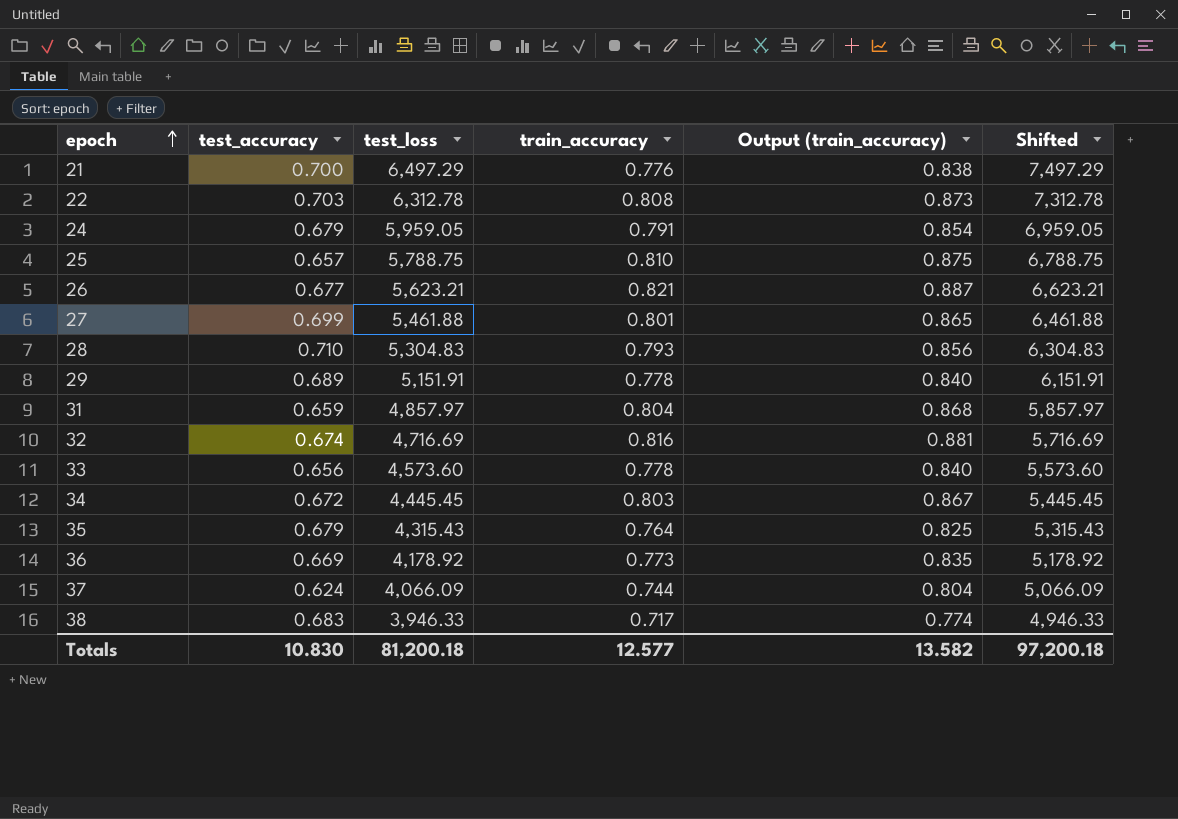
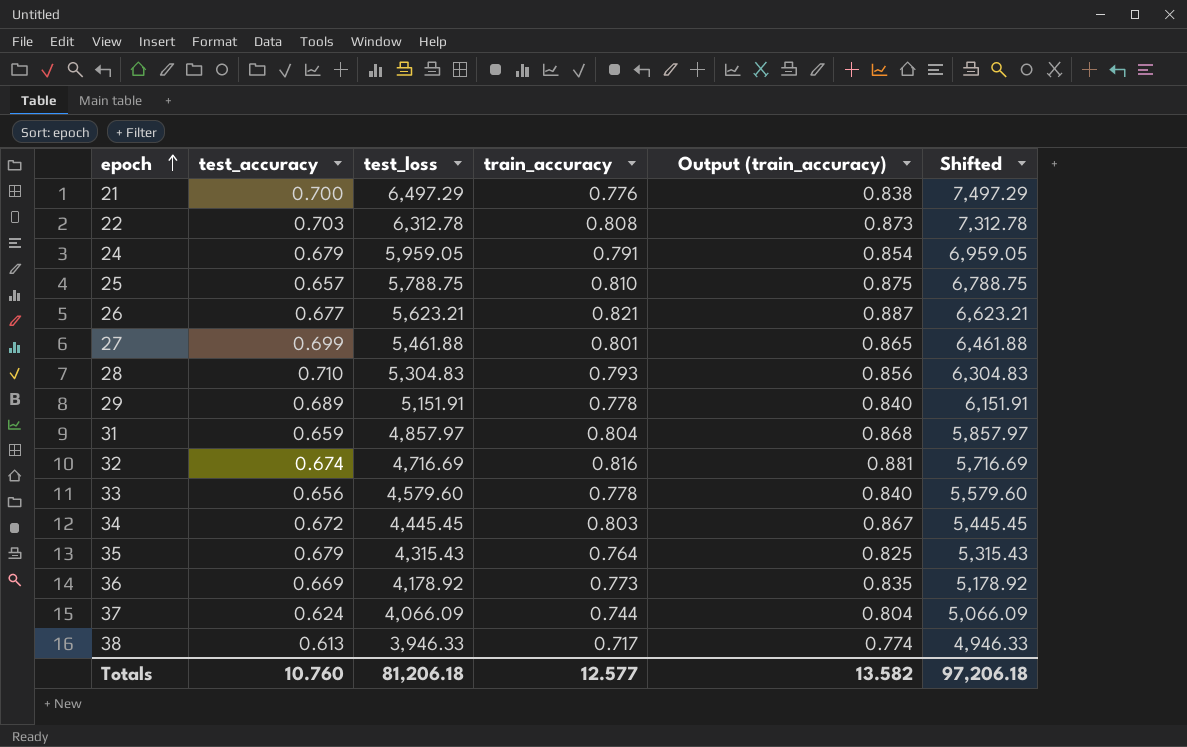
33 | test_loss: 4,573.60 -> 4,579.60
33 | Shifted: 5,573.60 -> 5,579.60
38 | test_accuracy: 0.683 -> 0.613
Totals | test_accuracy: 10.830 -> 10.760
Totals | test_loss: 81,200.18 -> 81,206.18
Totals | Shifted: 97,200.18 -> 97,206.18

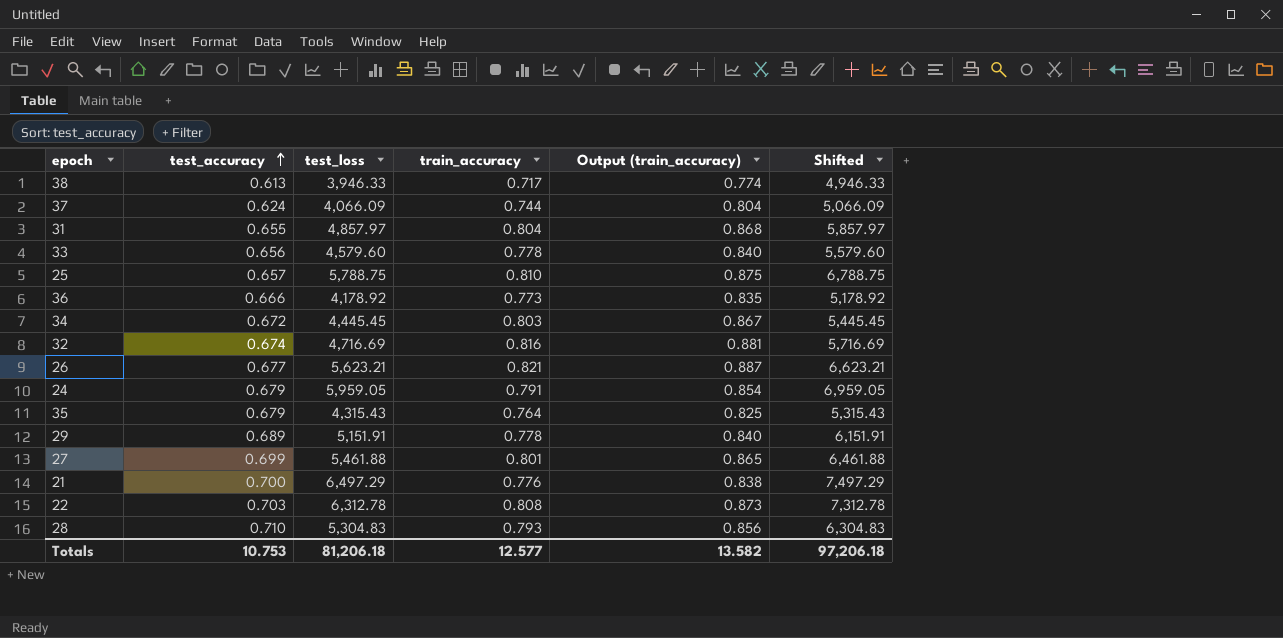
row order: epoch ascending -> test_accuracy ascending
31 | test_accuracy: 0.659 -> 0.655
36 | test_accuracy: 0.669 -> 0.666
Totals | test_accuracy: 10.760 -> 10.753

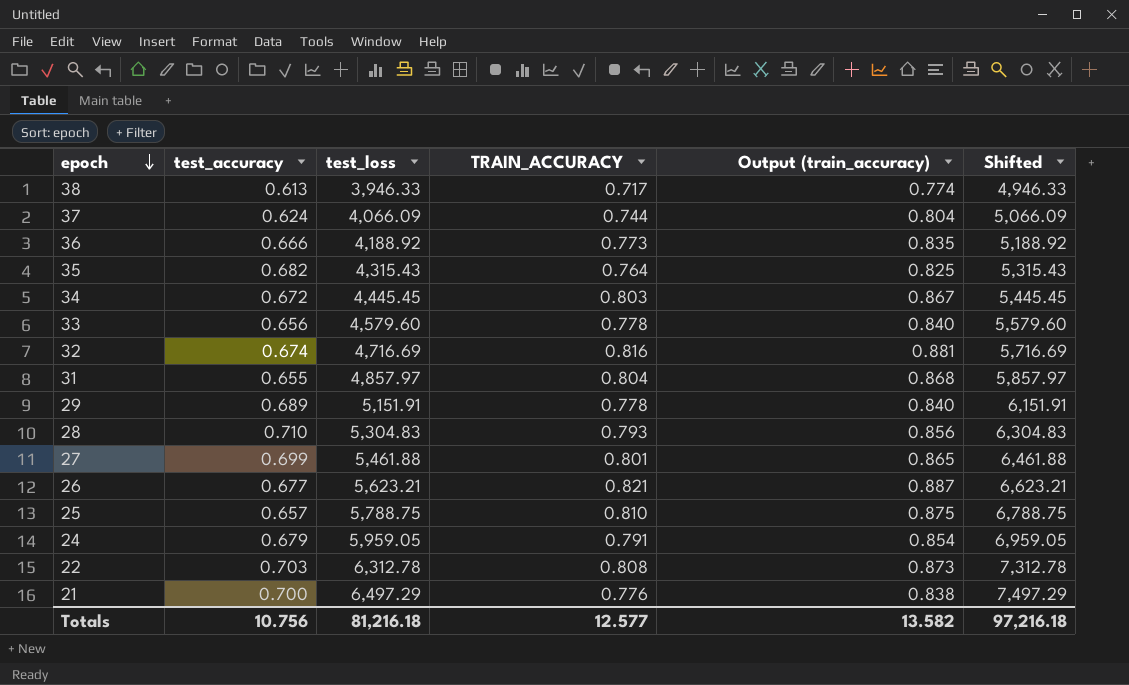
row order: test_accuracy ascending -> epoch descending
column name: train_accuracy -> TRAIN_ACCURACY
36 | test_loss: 4,178.92 -> 4,188.92
36 | Shifted: 5,178.92 -> 5,188.92
35 | test_accuracy: 0.679 -> 0.682
Totals | test_accuracy: 10.753 -> 10.756
Totals | test_loss: 81,206.18 -> 81,216.18
Totals | Shifted: 97,206.18 -> 97,216.18

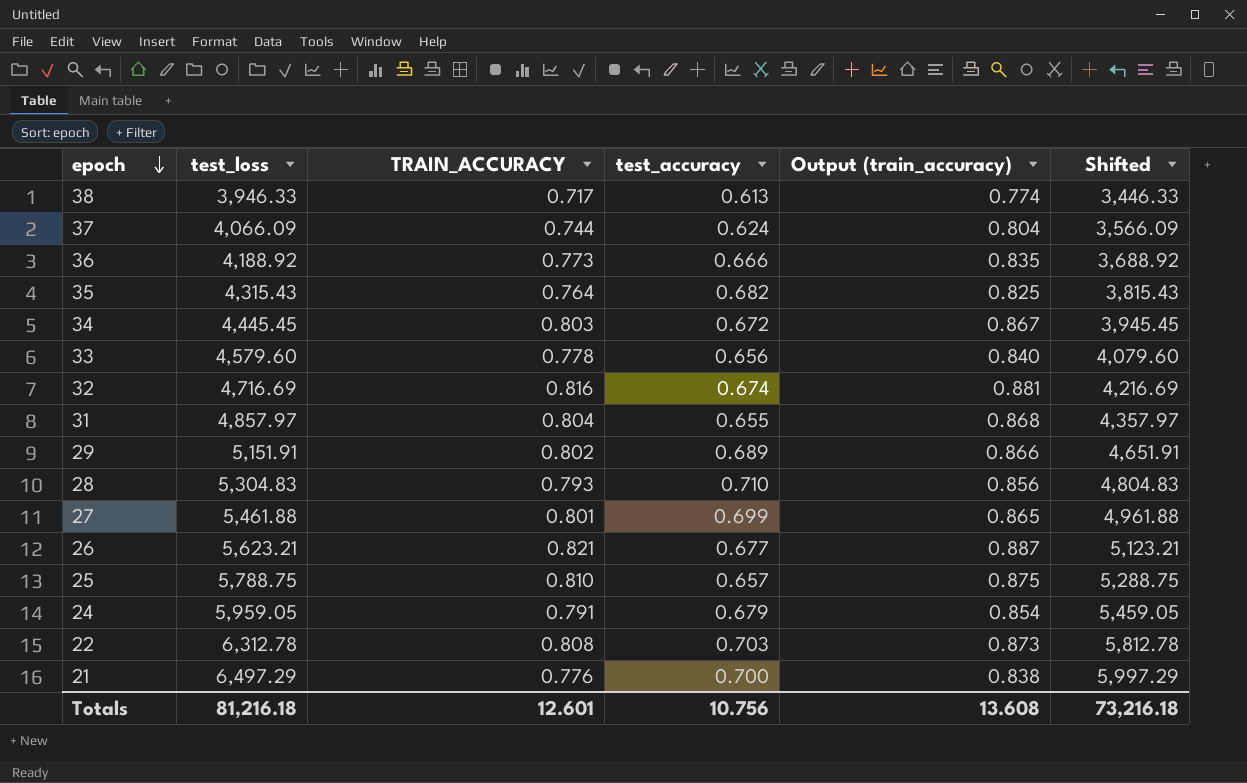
column test_accuracy | position: 2 -> 4
column Shifted | formula: [test_loss] + 1000 -> [test_loss] - 500
29 | TRAIN_ACCURACY: 0.778 -> 0.802
29 | Output (train_accuracy): 0.840 -> 0.866
Totals | TRAIN_ACCURACY: 12.577 -> 12.601
Totals | Output (train_accuracy): 13.582 -> 13.608
Totals | Shifted: 97,216.18 -> 73,216.18

